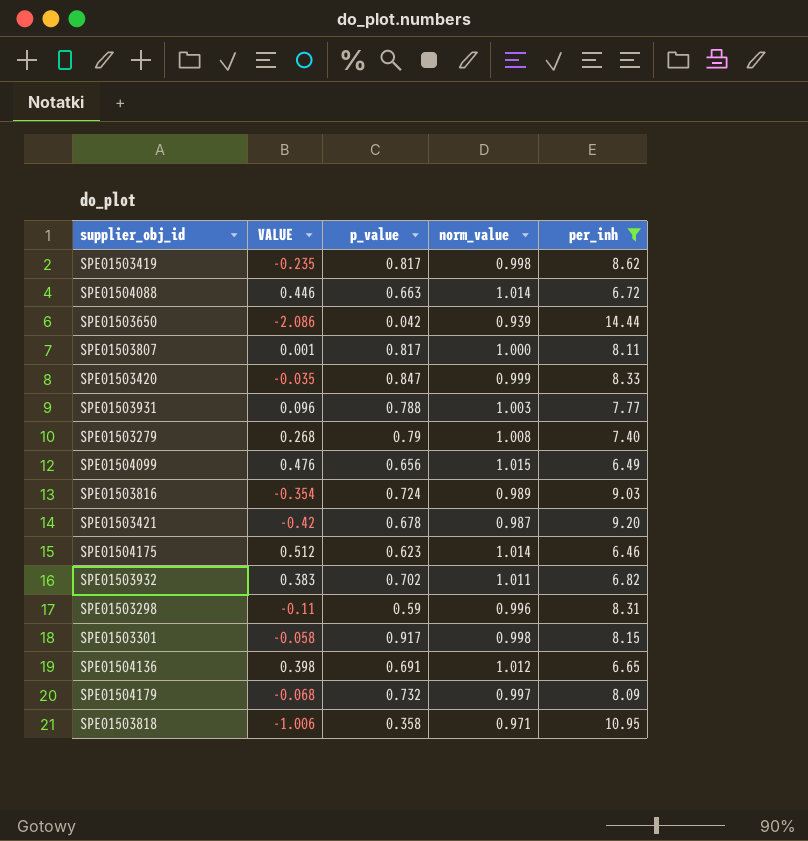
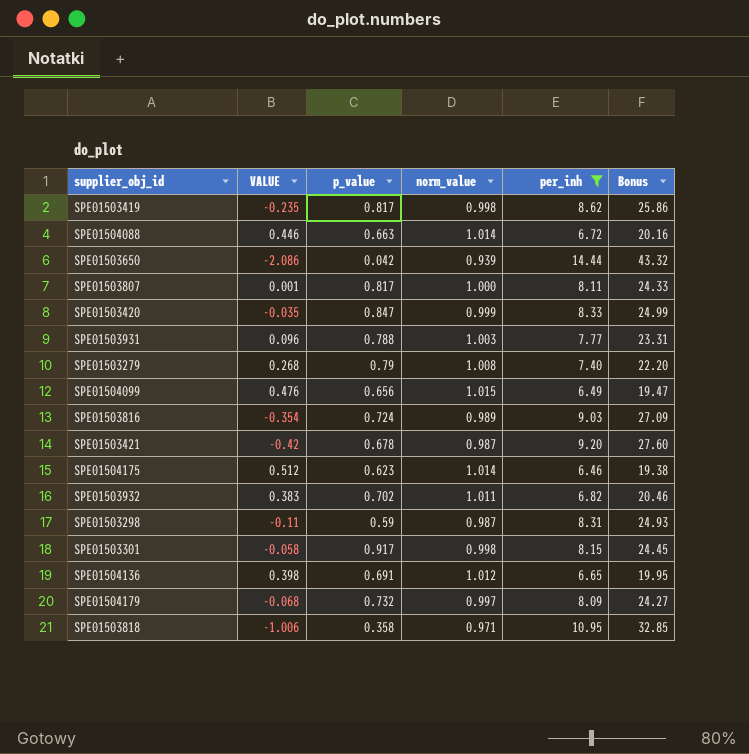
column Bonus | formula: none -> [per_inh] * 3
SPE01503298 | norm_value: 0.996 -> 0.987

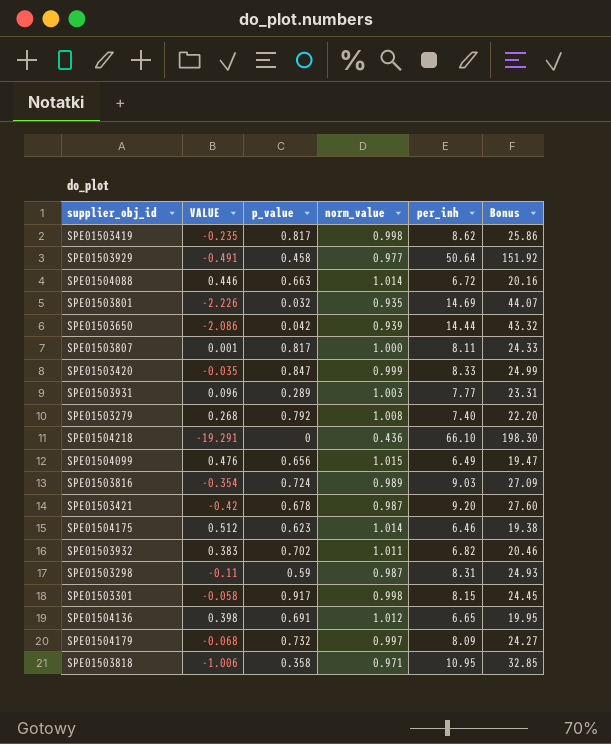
filter: per_inh <= 14.44 -> none
SPE01503931 | p_value: 0.788 -> 0.289
SPE01503279 | p_value: 0.79 -> 0.792

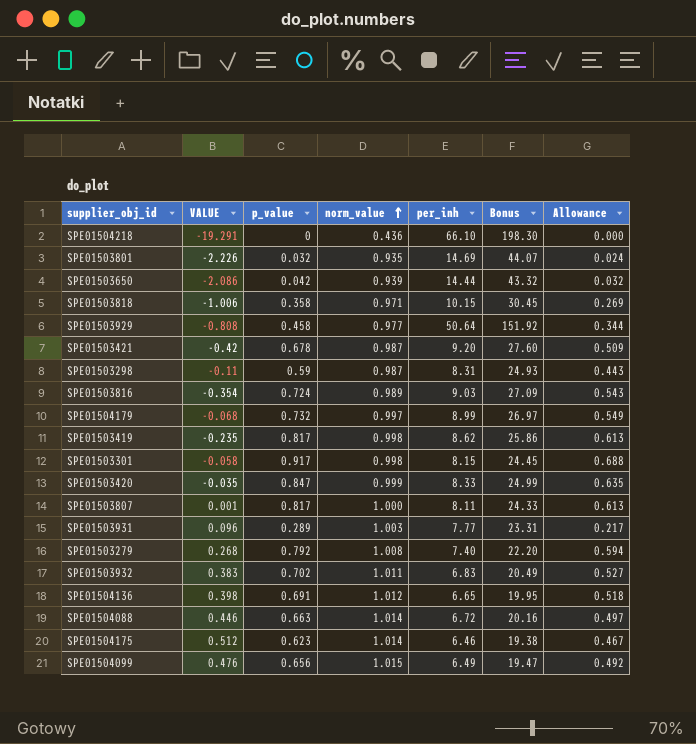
row order: none -> norm_value ascending
column Allowance | formula: none -> [p_value] * 0.75
SPE01503818 | per_inh: 10.95 -> 10.15
SPE01503818 | Bonus: 32.85 -> 30.45
SPE01503929 | VALUE: -0.491 -> -0.808
SPE01504179 | per_inh: 8.09 -> 8.99
SPE01504179 | Bonus: 24.27 -> 26.97
SPE01503932 | per_inh: 6.82 -> 6.83
SPE01503932 | Bonus: 20.46 -> 20.49

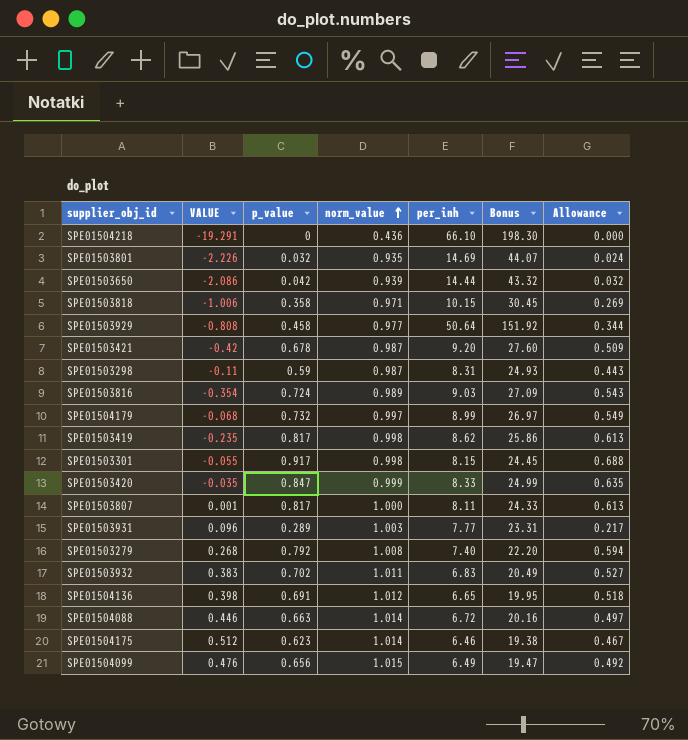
SPE01503301 | VALUE: -0.058 -> -0.055

